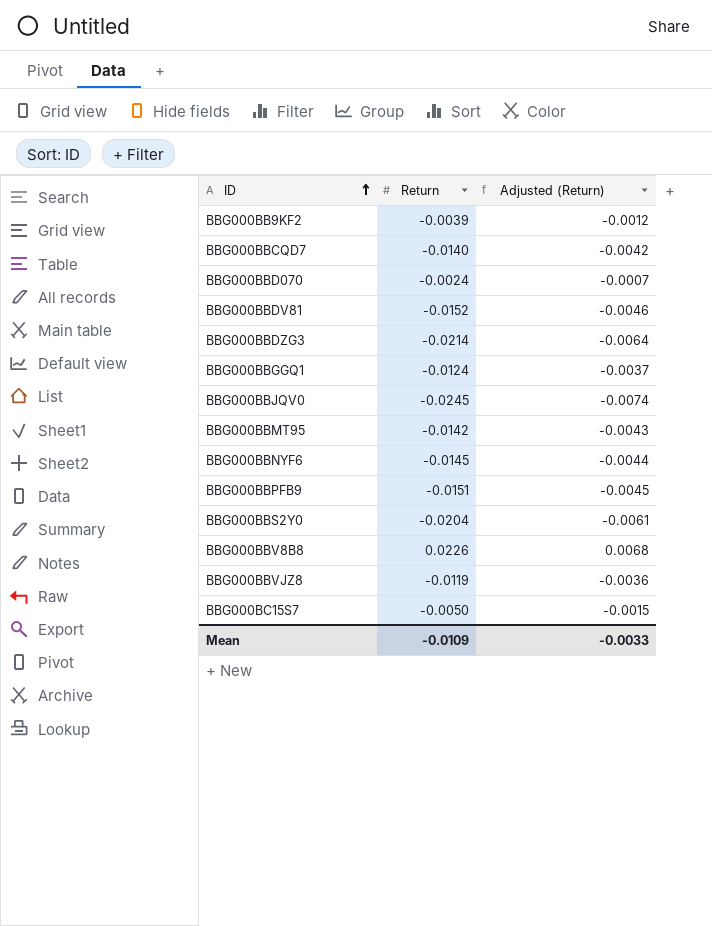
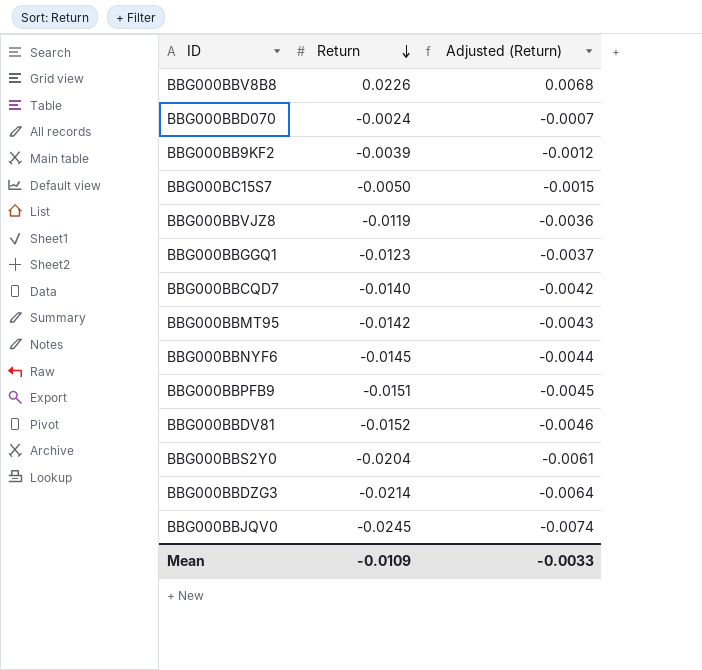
row order: ID ascending -> Return descending
BBG000BBGGQ1 | Return: -0.0124 -> -0.0123

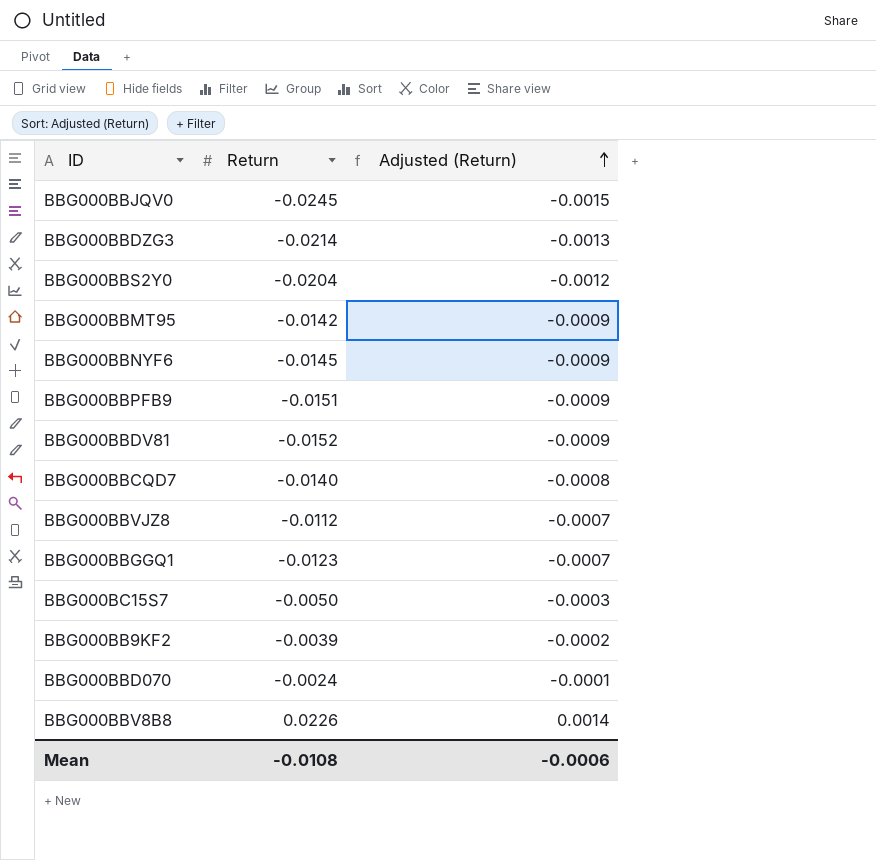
row order: Return descending -> Adjusted (Return) ascending
column Adjusted (Return) | formula: [Return] * 0.3 -> [Return] * 0.06
BBG000BBVJZ8 | Return: -0.0119 -> -0.0112
Mean | Return: -0.0109 -> -0.0108
Mean | Adjusted (Return): -0.0033 -> -0.0006

